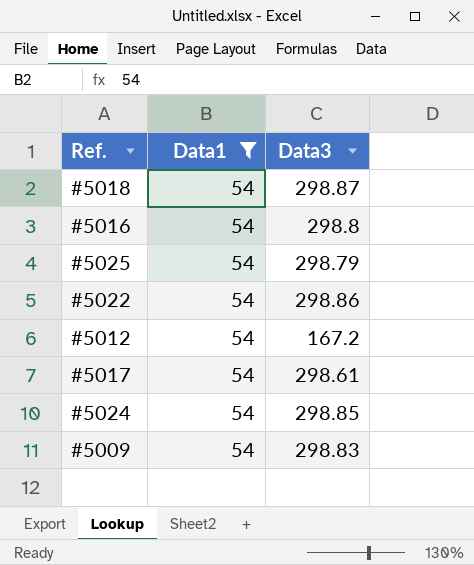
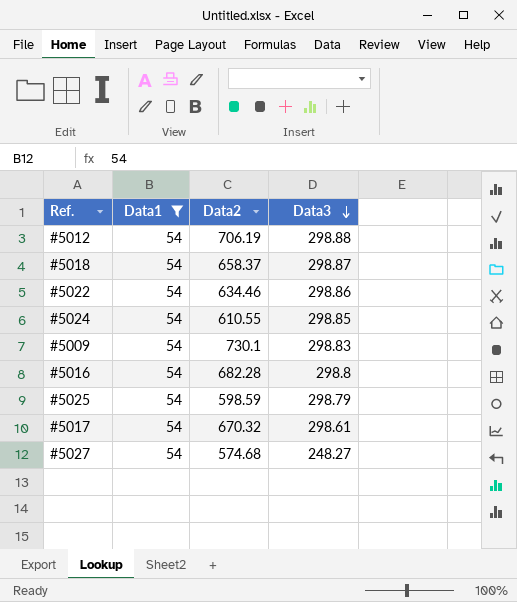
row order: none -> Data3 descending
column Data2 | position: none -> 3
#5012 | Data3: 167.2 -> 298.88
row #5027: none -> 54 | 574.68 | 248.27

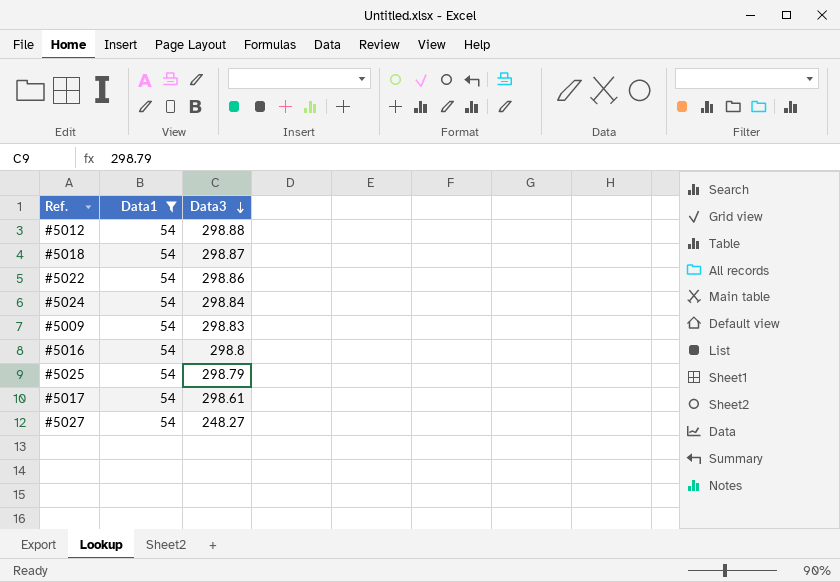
column Data2 | position: 3 -> none
#5024 | Data3: 298.85 -> 298.84

